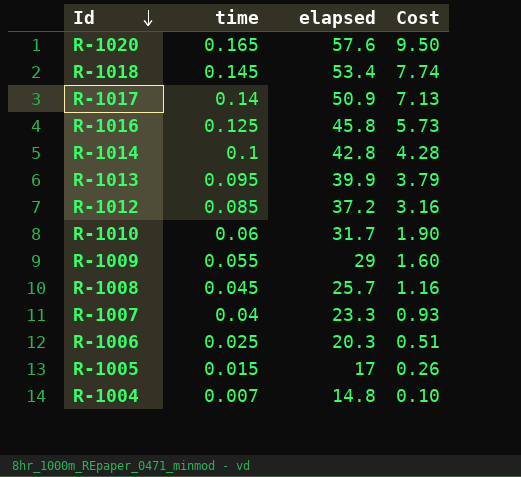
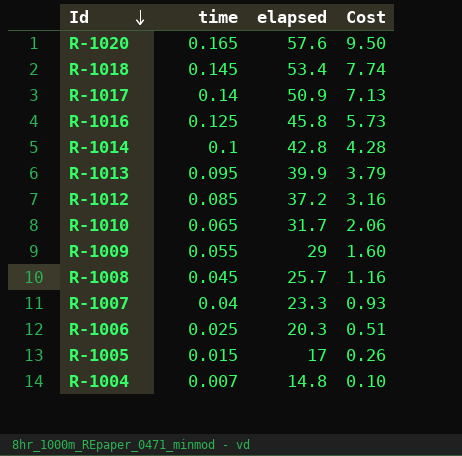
R-1010 | time: 0.06 -> 0.065
R-1010 | Cost: 1.90 -> 2.06

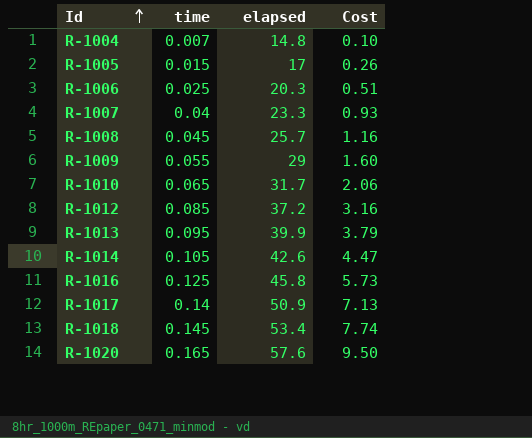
row order: Id descending -> Id ascending
R-1014 | time: 0.1 -> 0.105
R-1014 | elapsed: 42.8 -> 42.6
R-1014 | Cost: 4.28 -> 4.47

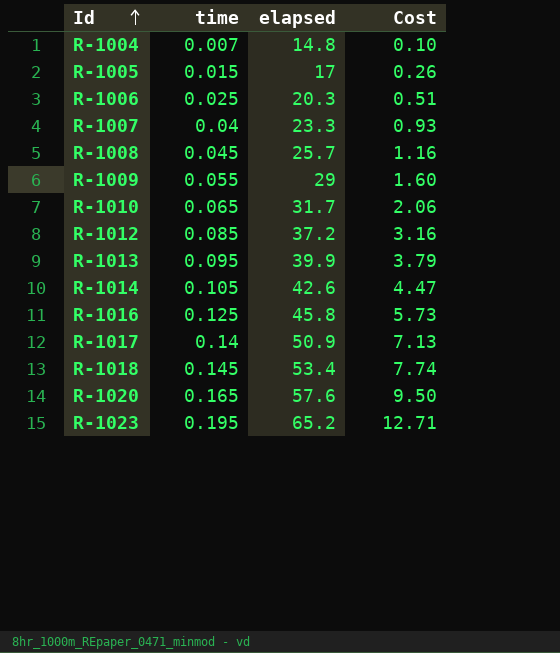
row R-1023: none -> 0.195 | 65.2 | 12.71

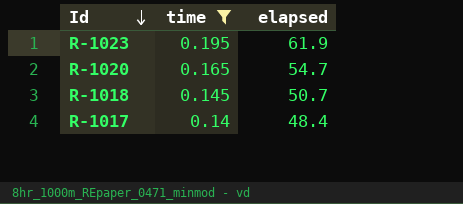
filter: none -> time >= 0.14
row order: Id ascending -> Id descending
column Cost | formula: [time] * [elapsed] -> none
R-1023 | elapsed: 65.2 -> 61.9
R-1020 | elapsed: 57.6 -> 54.7
R-1018 | elapsed: 53.4 -> 50.7
R-1017 | elapsed: 50.9 -> 48.4

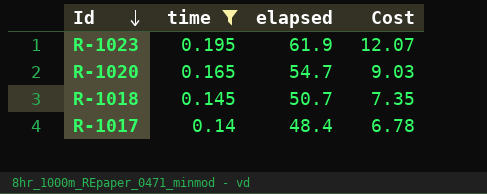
column Cost | formula: none -> [time] * [elapsed]

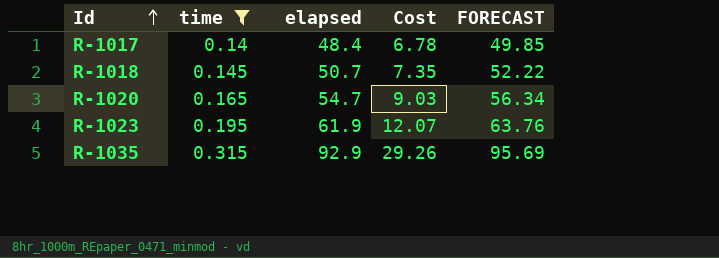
row order: Id descending -> Id ascending
column FORECAST | formula: none -> [elapsed] * 1.03
row R-1035: none -> 0.315 | 92.9 | 29.26 | 95.69

